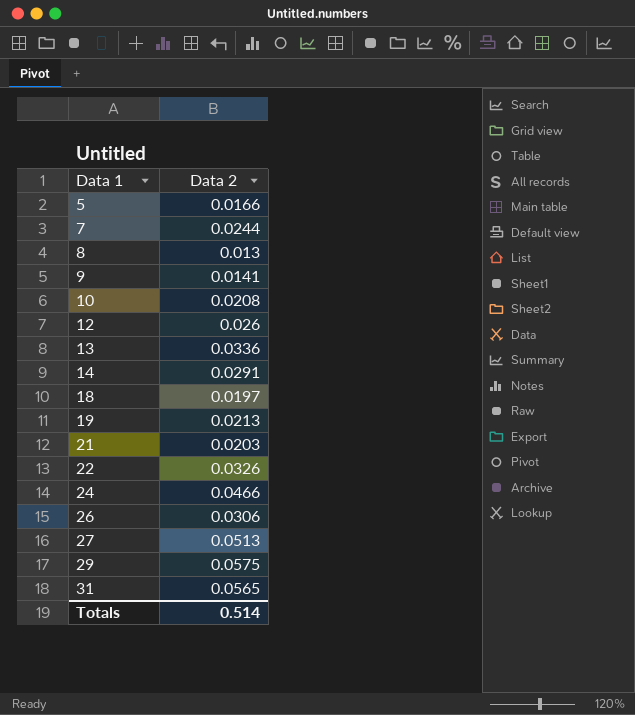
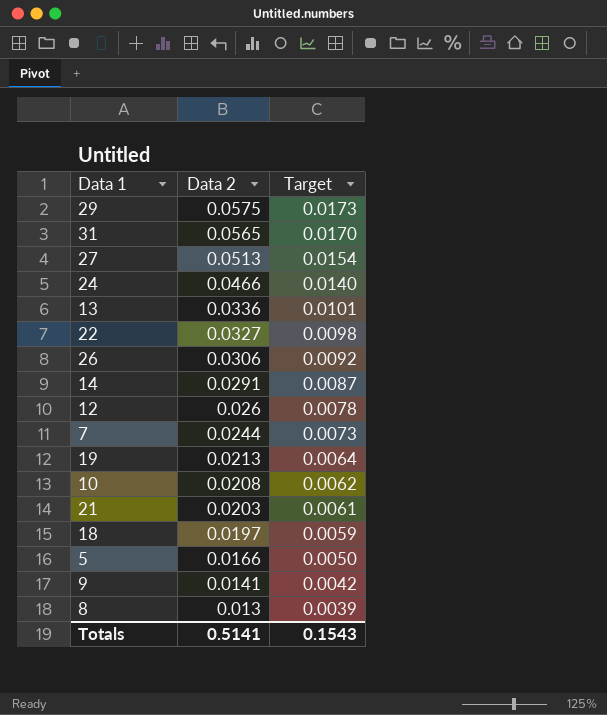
row order: Data 1 ascending -> Data 2 descending
column Target | formula: none -> [Data 2] * 0.3
22 | Data 2: 0.0326 -> 0.0327
Totals | Data 2: 0.514 -> 0.5141

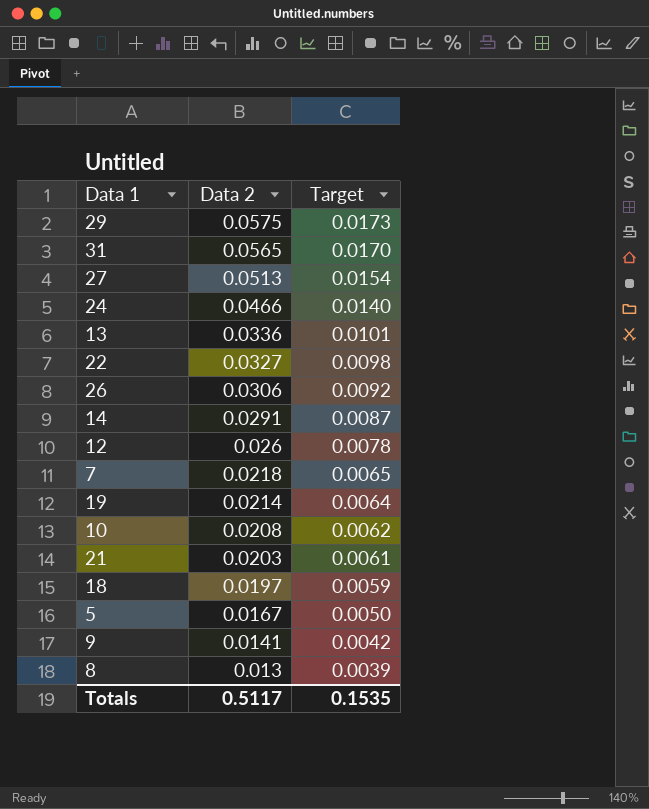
7 | Data 2: 0.0244 -> 0.0218
7 | Target: 0.0073 -> 0.0065
19 | Data 2: 0.0213 -> 0.0214
5 | Data 2: 0.0166 -> 0.0167
Totals | Data 2: 0.5141 -> 0.5117
Totals | Target: 0.1543 -> 0.1535

